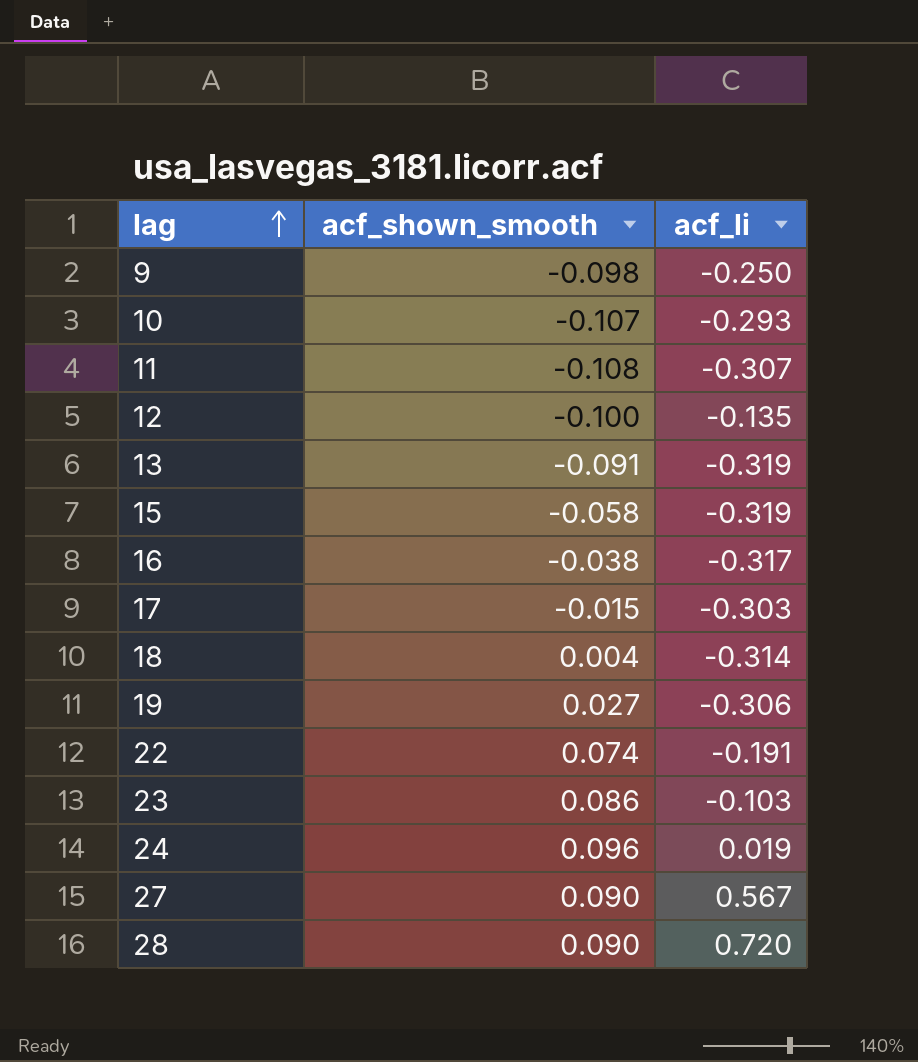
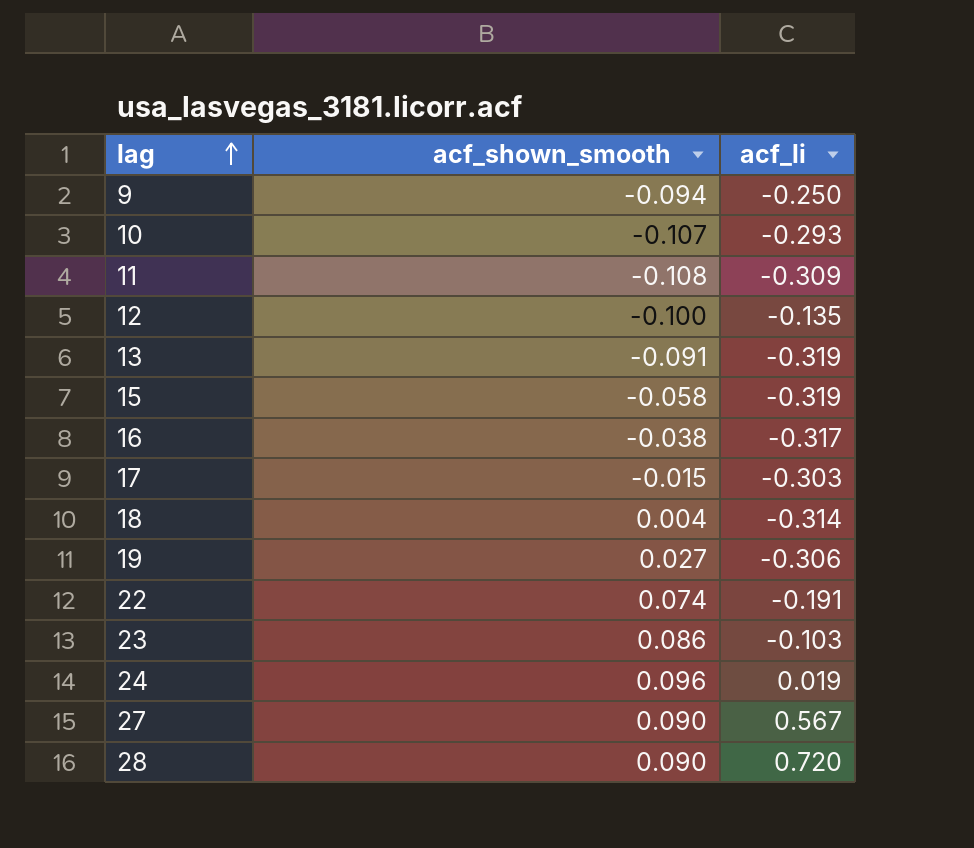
9 | acf_shown_smooth: -0.098 -> -0.094
11 | acf_li: -0.307 -> -0.309

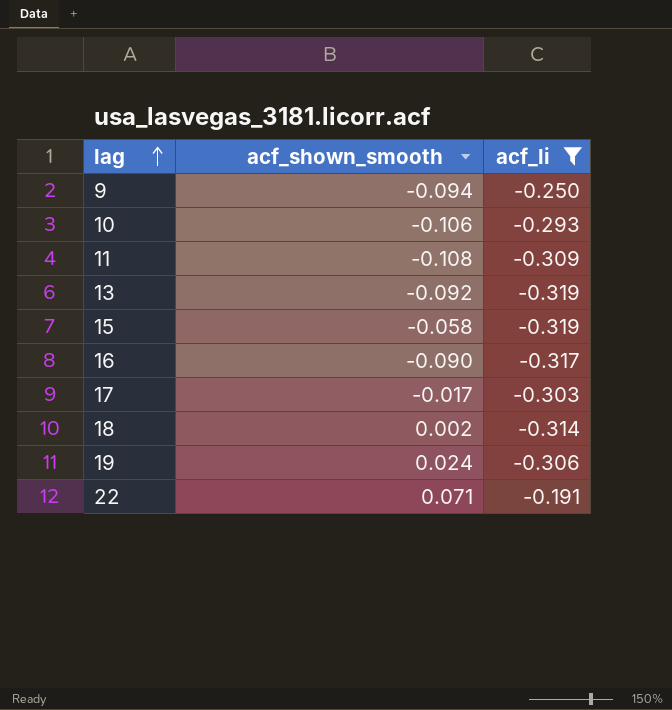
filter: none -> acf_li <= -0.191
10 | acf_shown_smooth: -0.107 -> -0.106
13 | acf_shown_smooth: -0.091 -> -0.092
16 | acf_shown_smooth: -0.038 -> -0.090
17 | acf_shown_smooth: -0.015 -> -0.017
18 | acf_shown_smooth: 0.004 -> 0.002
19 | acf_shown_smooth: 0.027 -> 0.024
22 | acf_shown_smooth: 0.074 -> 0.071

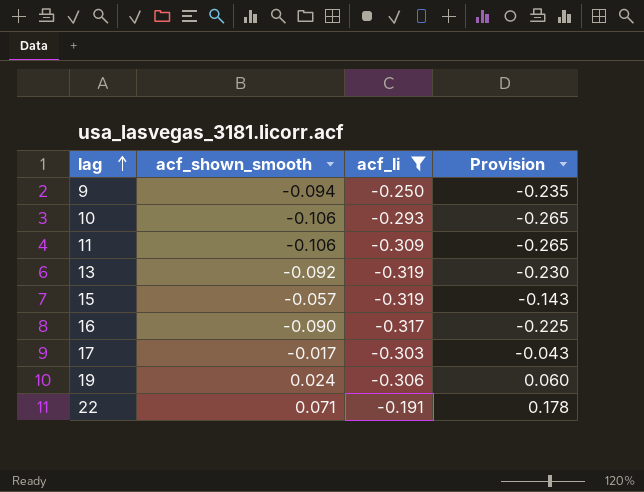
column Provision | formula: none -> [acf_shown_smooth] * 2.5
row 18: 0.002 | -0.314 -> none
11 | acf_shown_smooth: -0.108 -> -0.106
15 | acf_shown_smooth: -0.058 -> -0.057

